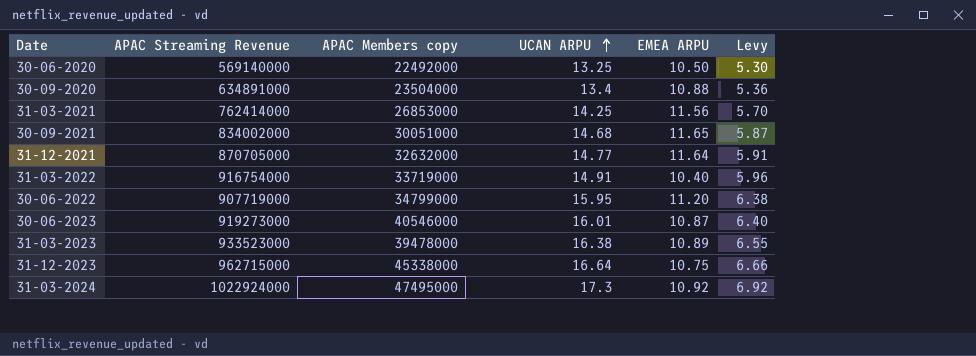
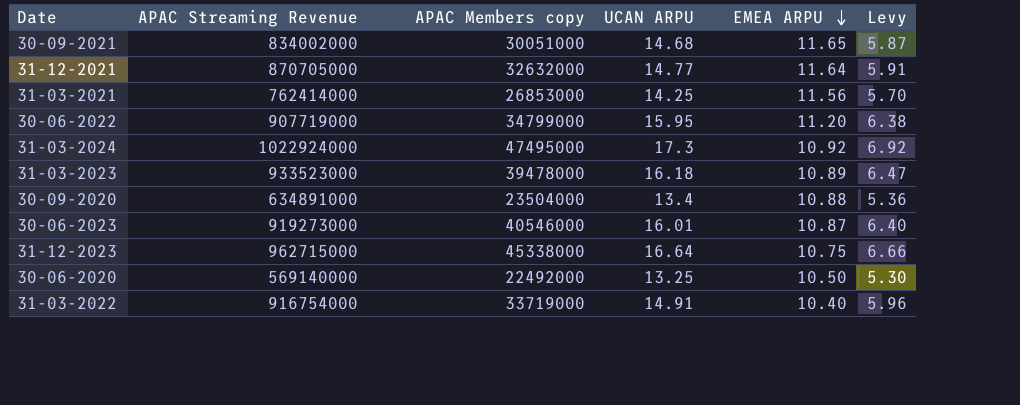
row order: UCAN ARPU ascending -> EMEA ARPU descending
31-03-2023 | UCAN ARPU: 16.38 -> 16.18
31-03-2023 | Levy: 6.55 -> 6.47

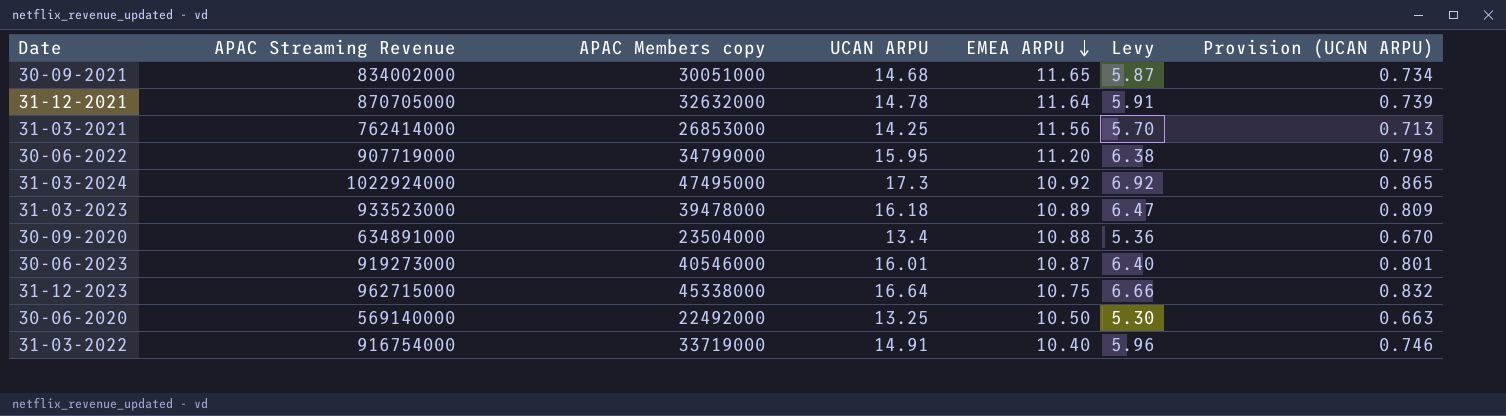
column Provision (UCAN ARPU) | formula: none -> [UCAN ARPU] * 0.05
31-12-2021 | UCAN ARPU: 14.77 -> 14.78

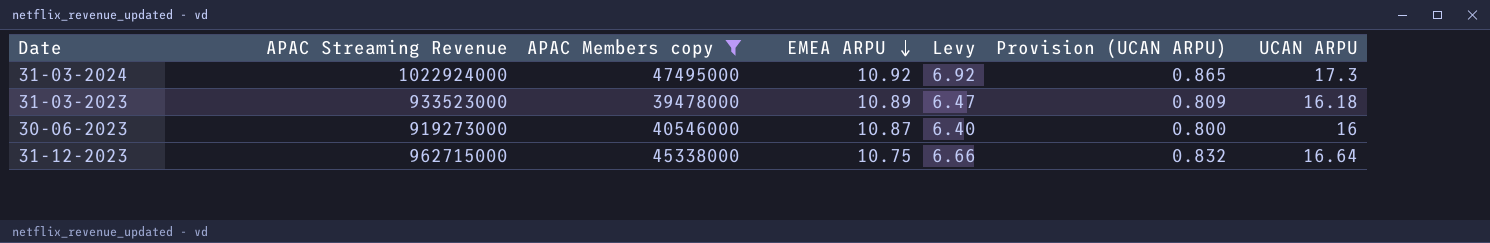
filter: none -> APAC Members copy >= 39478000
column UCAN ARPU | position: 4 -> 7
30-06-2023 | Provision (UCAN ARPU): 0.801 -> 0.800
30-06-2023 | UCAN ARPU: 16.01 -> 16

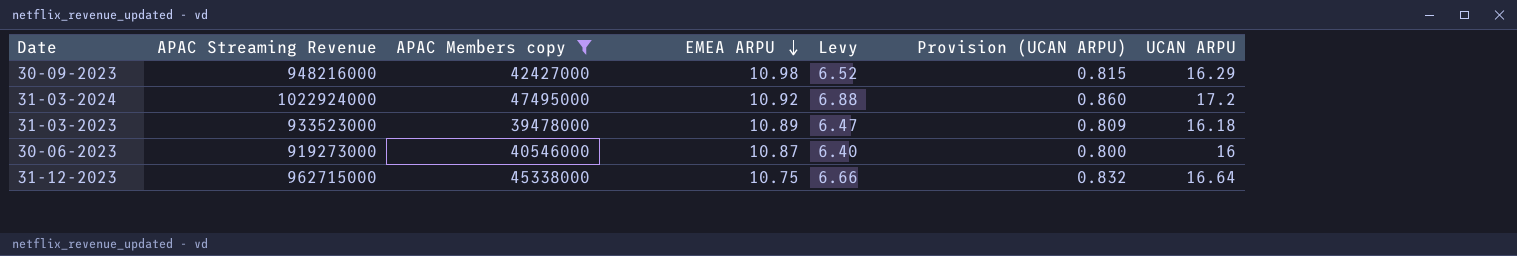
row 30-09-2023: none -> 948216000 | 42427000 | 10.98 | 6.52 | 0.815 | 16.29
31-03-2024 | Levy: 6.92 -> 6.88
31-03-2024 | Provision (UCAN ARPU): 0.865 -> 0.860
31-03-2024 | UCAN ARPU: 17.3 -> 17.2

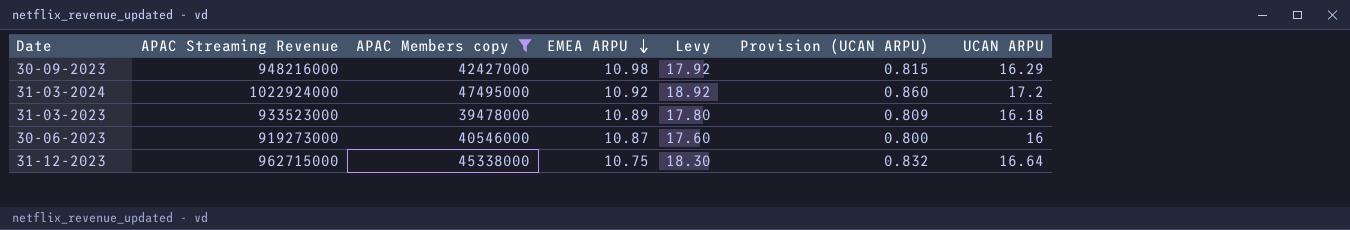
column Levy | formula: [UCAN ARPU] * 0.4 -> [UCAN ARPU] * 1.1

